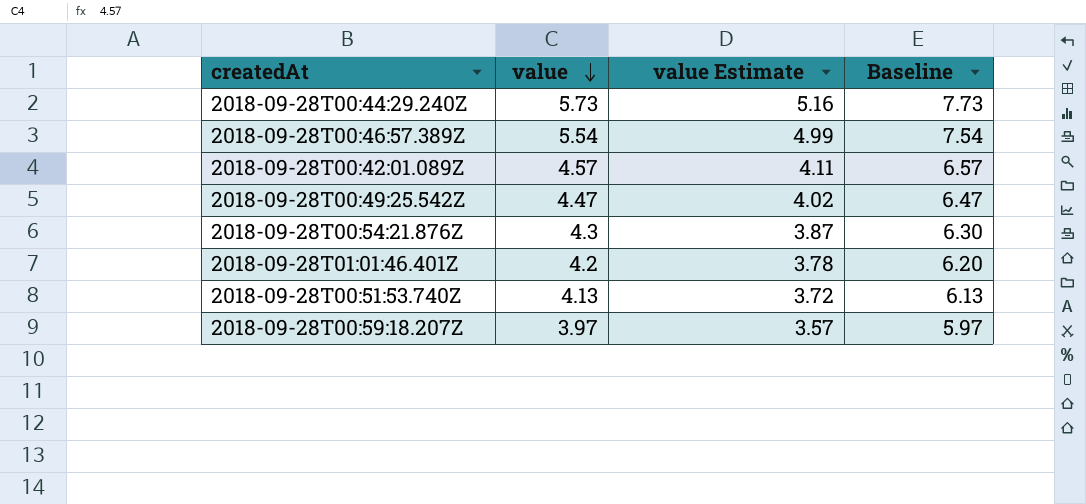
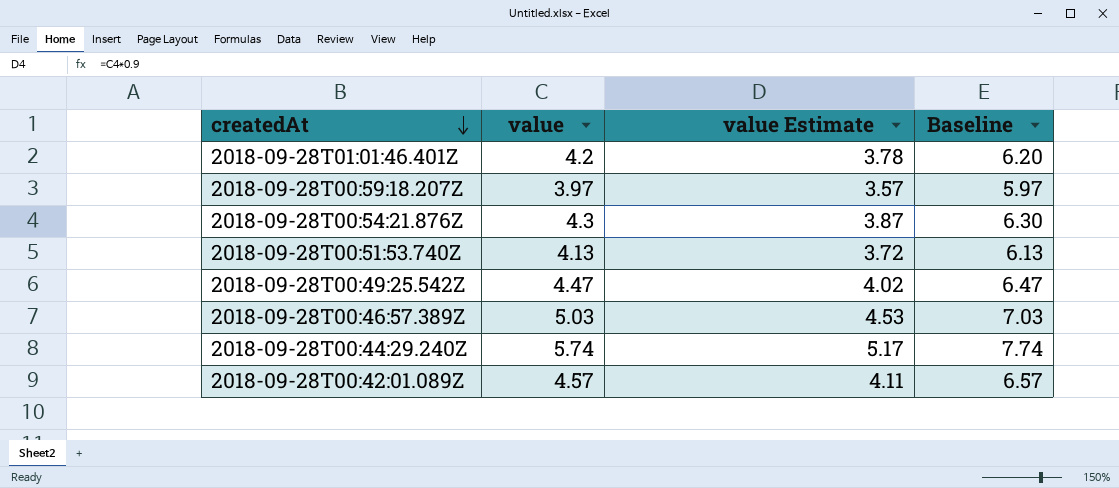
row order: value descending -> createdAt descending
2018-09-28T00:46:57.389Z | value: 5.54 -> 5.03
2018-09-28T00:46:57.389Z | value Estimate: 4.99 -> 4.53
2018-09-28T00:46:57.389Z | Baseline: 7.54 -> 7.03
2018-09-28T00:44:29.240Z | value: 5.73 -> 5.74
2018-09-28T00:44:29.240Z | value Estimate: 5.16 -> 5.17
2018-09-28T00:44:29.240Z | Baseline: 7.73 -> 7.74

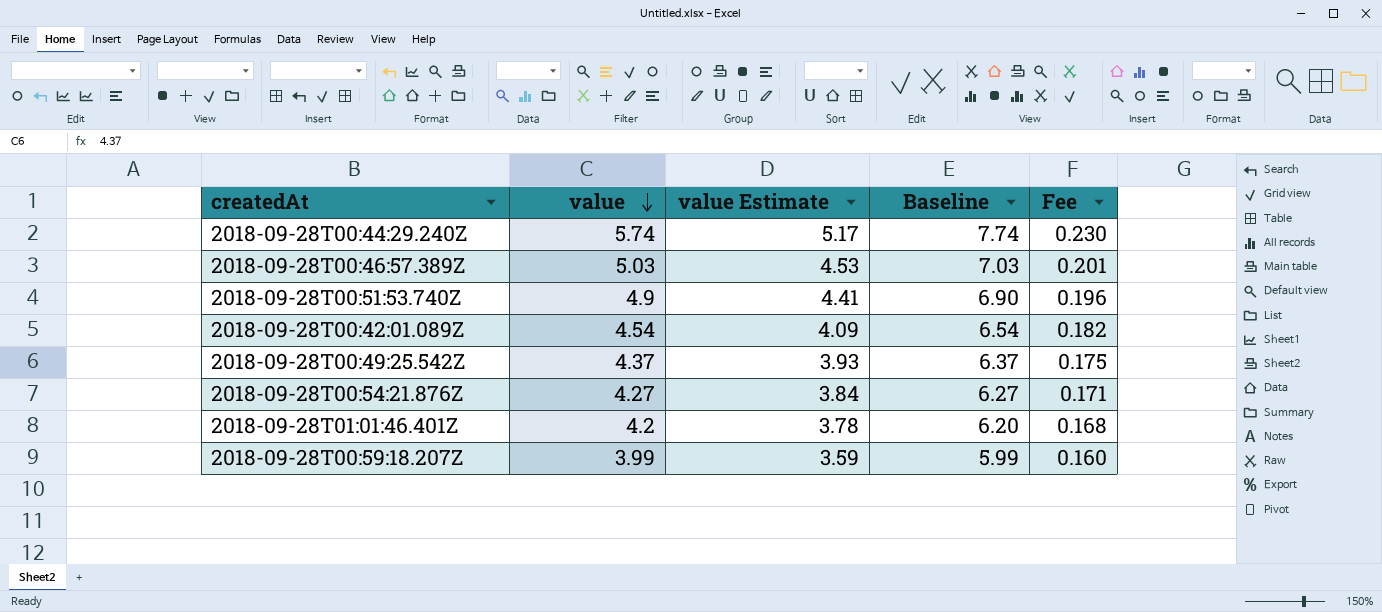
row order: createdAt descending -> value descending
column Fee | formula: none -> [value] * 0.04
2018-09-28T00:51:53.740Z | value: 4.13 -> 4.9
2018-09-28T00:51:53.740Z | value Estimate: 3.72 -> 4.41
2018-09-28T00:51:53.740Z | Baseline: 6.13 -> 6.90
2018-09-28T00:42:01.089Z | value: 4.57 -> 4.54
2018-09-28T00:42:01.089Z | value Estimate: 4.11 -> 4.09
2018-09-28T00:42:01.089Z | Baseline: 6.57 -> 6.54
2018-09-28T00:49:25.542Z | value: 4.47 -> 4.37
2018-09-28T00:49:25.542Z | value Estimate: 4.02 -> 3.93
2018-09-28T00:49:25.542Z | Baseline: 6.47 -> 6.37
2018-09-28T00:54:21.876Z | value: 4.3 -> 4.27
2018-09-28T00:54:21.876Z | value Estimate: 3.87 -> 3.84
2018-09-28T00:54:21.876Z | Baseline: 6.30 -> 6.27
2018-09-28T00:59:18.207Z | value: 3.97 -> 3.99
2018-09-28T00:59:18.207Z | value Estimate: 3.57 -> 3.59
2018-09-28T00:59:18.207Z | Baseline: 5.97 -> 5.99

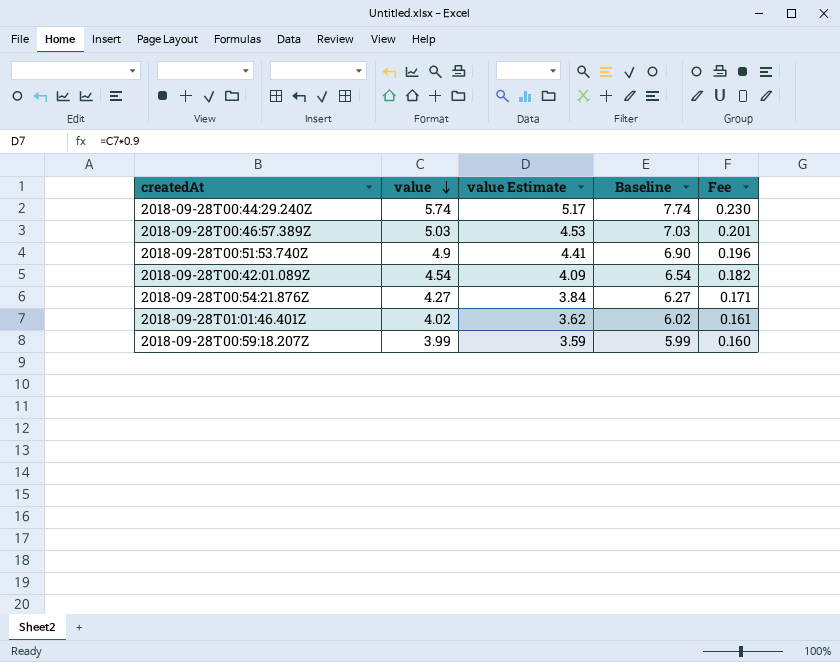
row 2018-09-28T00:49:25.542Z: 4.37 | 3.93 | 6.37 | 0.175 -> none
2018-09-28T01:01:46.401Z | value: 4.2 -> 4.02
2018-09-28T01:01:46.401Z | value Estimate: 3.78 -> 3.62
2018-09-28T01:01:46.401Z | Baseline: 6.20 -> 6.02
2018-09-28T01:01:46.401Z | Fee: 0.168 -> 0.161

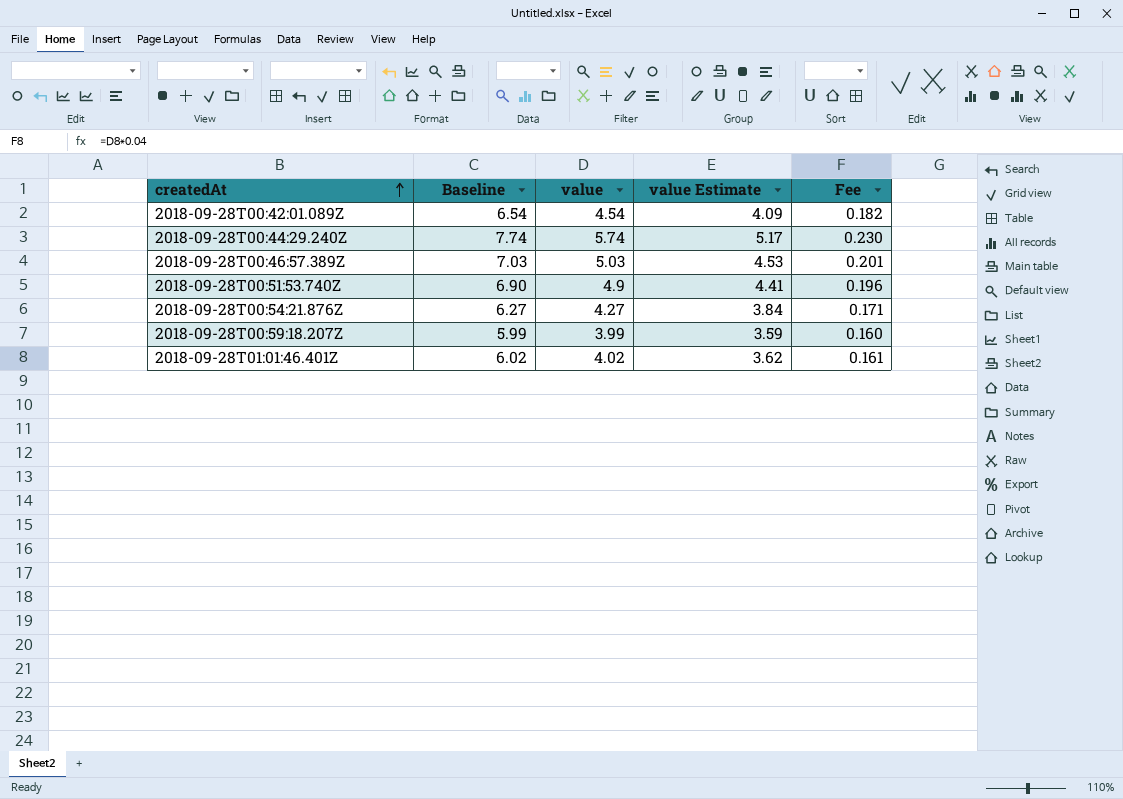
row order: value descending -> createdAt ascending
column Baseline | position: 4 -> 2

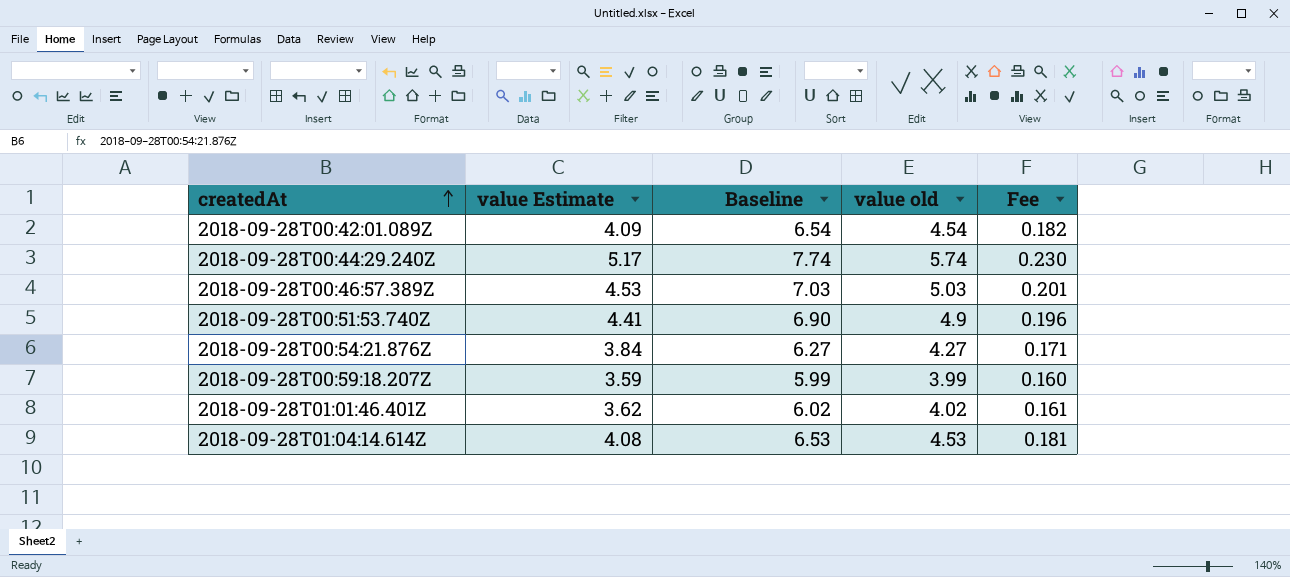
column value Estimate | position: 4 -> 2
column name: value -> value old
row 2018-09-28T01:04:14.614Z: none -> 4.08 | 6.53 | 4.53 | 0.181

